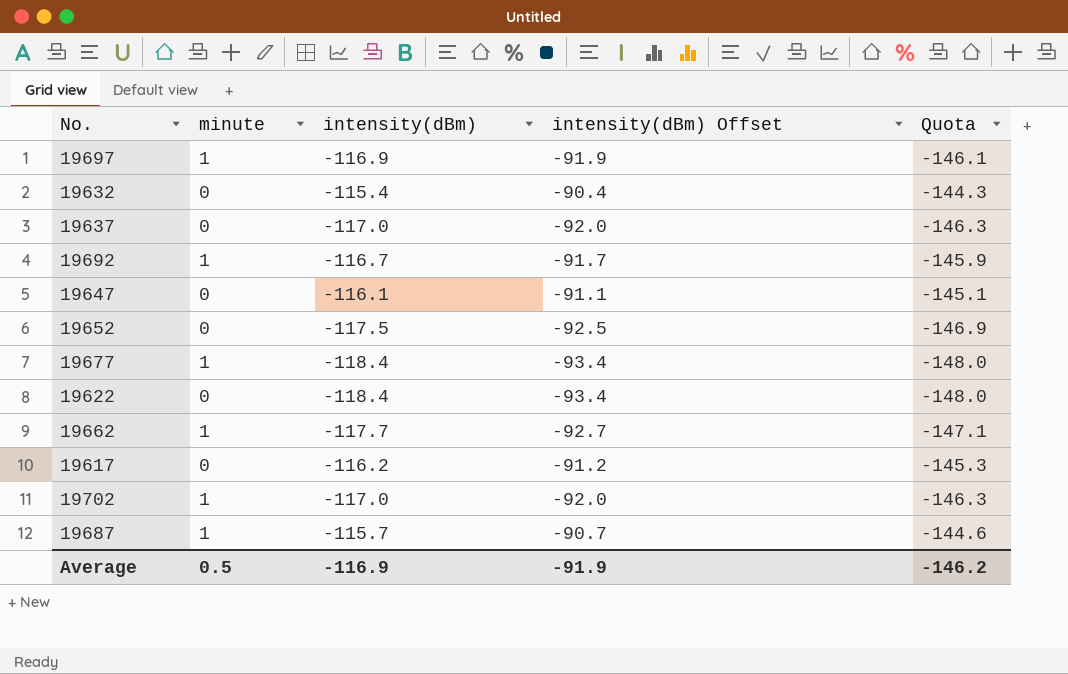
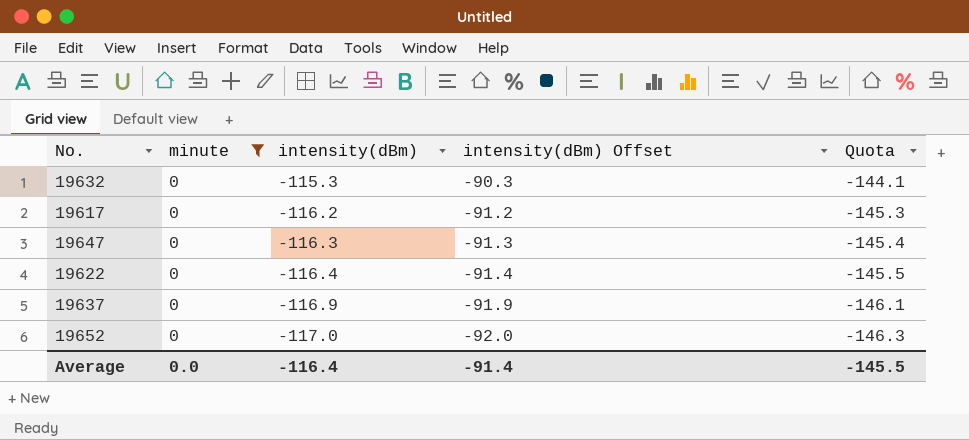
filter: none -> minute = 0
row order: none -> intensity(dBm) descending
19632 | intensity(dBm): -115.4 -> -115.3
19632 | intensity(dBm) Offset: -90.4 -> -90.3
19632 | Quota: -144.3 -> -144.1
19647 | intensity(dBm): -116.1 -> -116.3
19647 | intensity(dBm) Offset: -91.1 -> -91.3
19647 | Quota: -145.1 -> -145.4
19622 | intensity(dBm): -118.4 -> -116.4
19622 | intensity(dBm) Offset: -93.4 -> -91.4
19622 | Quota: -148.0 -> -145.5
19637 | intensity(dBm): -117.0 -> -116.9
19637 | intensity(dBm) Offset: -92.0 -> -91.9
19637 | Quota: -146.3 -> -146.1
19652 | intensity(dBm): -117.5 -> -117.0
19652 | intensity(dBm) Offset: -92.5 -> -92.0
19652 | Quota: -146.9 -> -146.3
Average | minute: 0.5 -> 0.0
Average | intensity(dBm): -116.9 -> -116.4
Average | intensity(dBm) Offset: -91.9 -> -91.4
Average | Quota: -146.2 -> -145.5

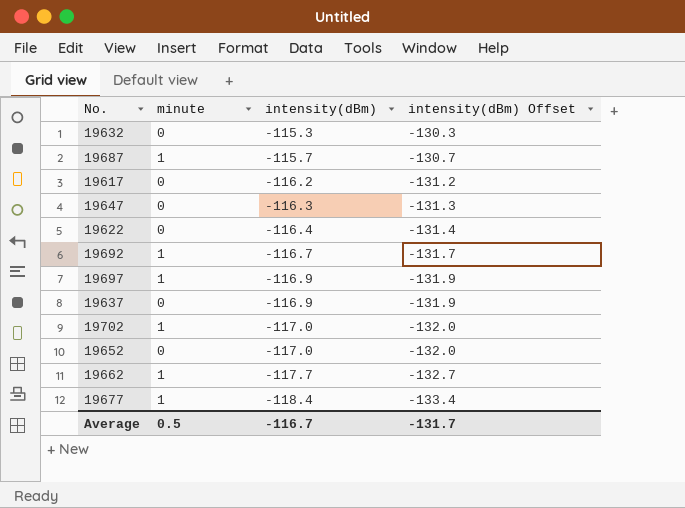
filter: minute = 0 -> none
column Quota | formula: [intensity(dBm)] * 1.25 -> none
column intensity(dBm) Offset | formula: [intensity(dBm)] + 25 -> [intensity(dBm)] - 15
Average | minute: 0.0 -> 0.5
Average | intensity(dBm): -116.4 -> -116.7
Average | intensity(dBm) Offset: -91.4 -> -131.7

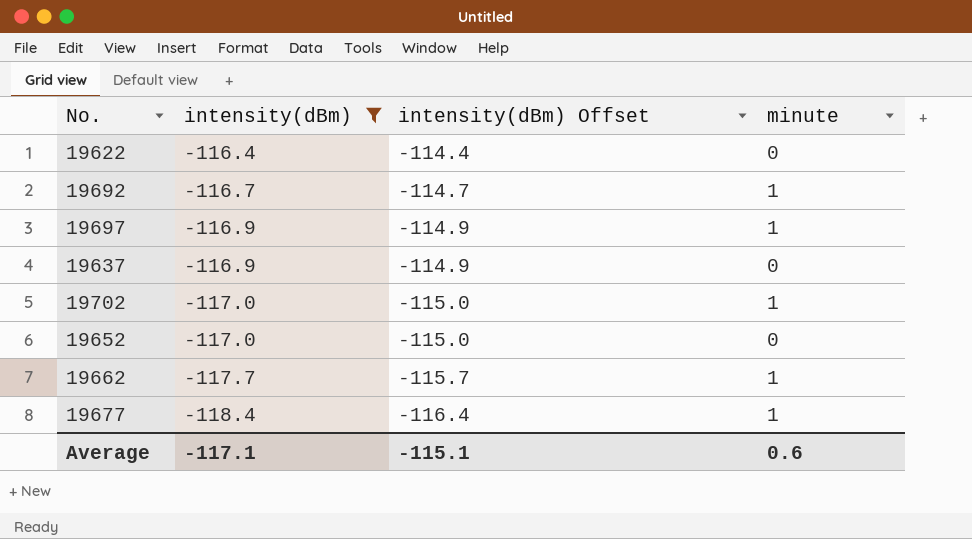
filter: none -> intensity(dBm) <= -116.4
column intensity(dBm) Offset | formula: [intensity(dBm)] - 15 -> [intensity(dBm)] + 2
column minute | position: 2 -> 4
Average | intensity(dBm): -116.7 -> -117.1
Average | intensity(dBm) Offset: -131.7 -> -115.1
Average | minute: 0.5 -> 0.6

